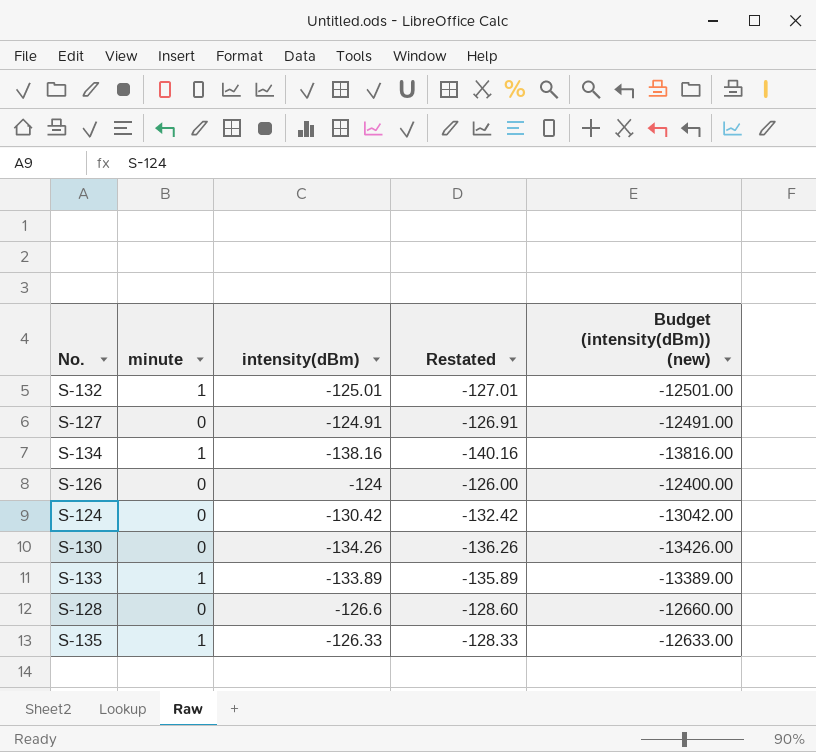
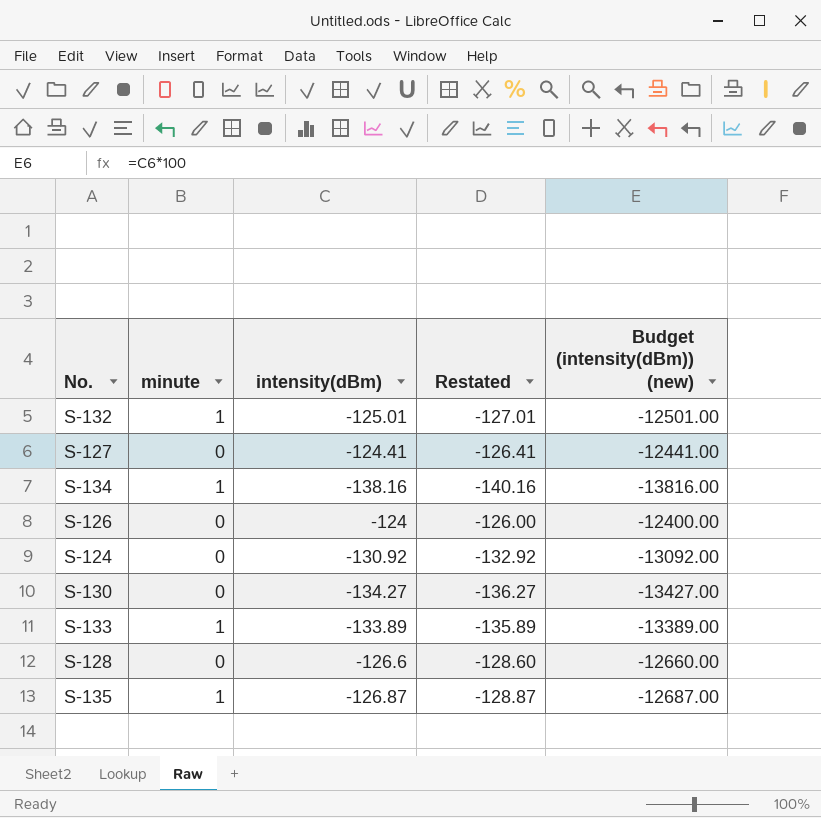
S-127 | intensity(dBm): -124.91 -> -124.41
S-127 | Restated: -126.91 -> -126.41
S-127 | Budget (intensity(dBm)) (new): -12491.00 -> -12441.00
S-124 | intensity(dBm): -130.42 -> -130.92
S-124 | Restated: -132.42 -> -132.92
S-124 | Budget (intensity(dBm)) (new): -13042.00 -> -13092.00
S-130 | intensity(dBm): -134.26 -> -134.27
S-130 | Restated: -136.26 -> -136.27
S-130 | Budget (intensity(dBm)) (new): -13426.00 -> -13427.00
S-135 | intensity(dBm): -126.33 -> -126.87
S-135 | Restated: -128.33 -> -128.87
S-135 | Budget (intensity(dBm)) (new): -12633.00 -> -12687.00

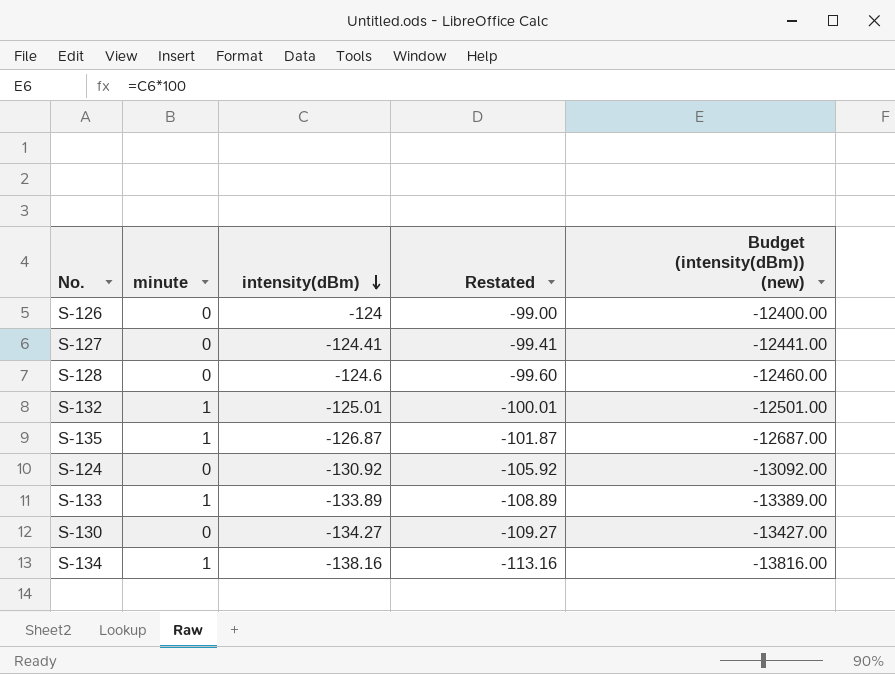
row order: none -> intensity(dBm) descending
column Restated | formula: [intensity(dBm)] - 2 -> [intensity(dBm)] + 25
S-128 | intensity(dBm): -126.6 -> -124.6
S-128 | Budget (intensity(dBm)) (new): -12660.00 -> -12460.00

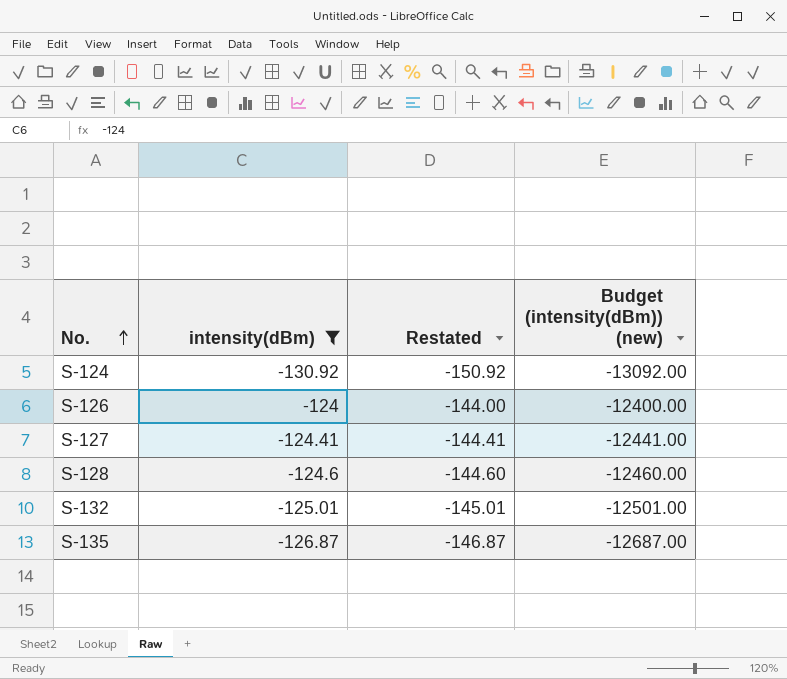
filter: none -> intensity(dBm) >= -130.92
row order: intensity(dBm) descending -> No. ascending
column minute | position: 2 -> none
column Restated | formula: [intensity(dBm)] + 25 -> [intensity(dBm)] - 20

